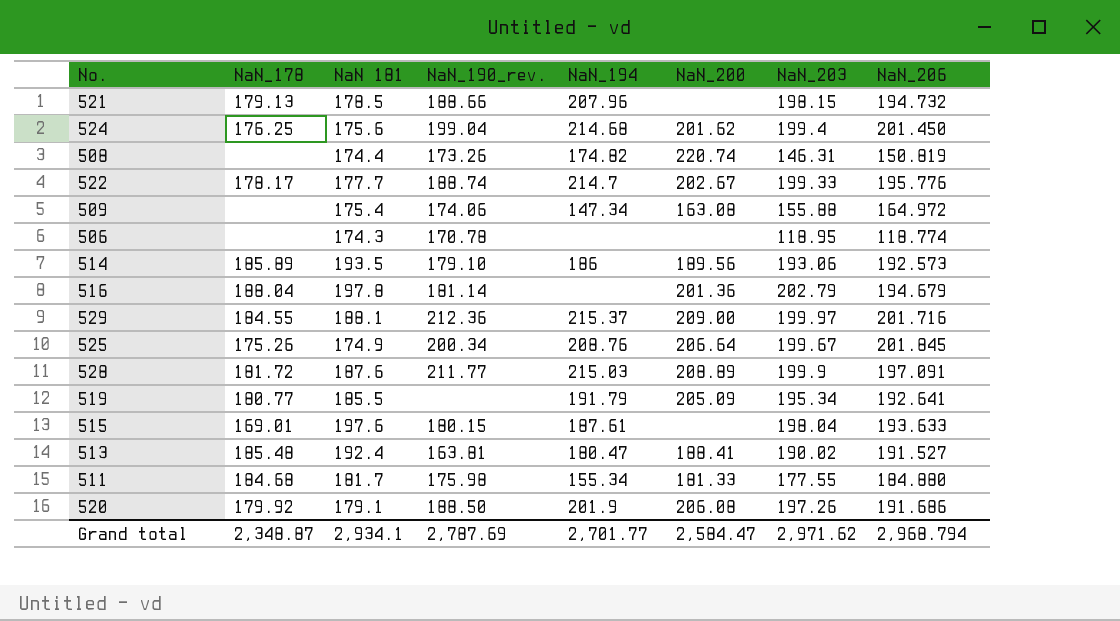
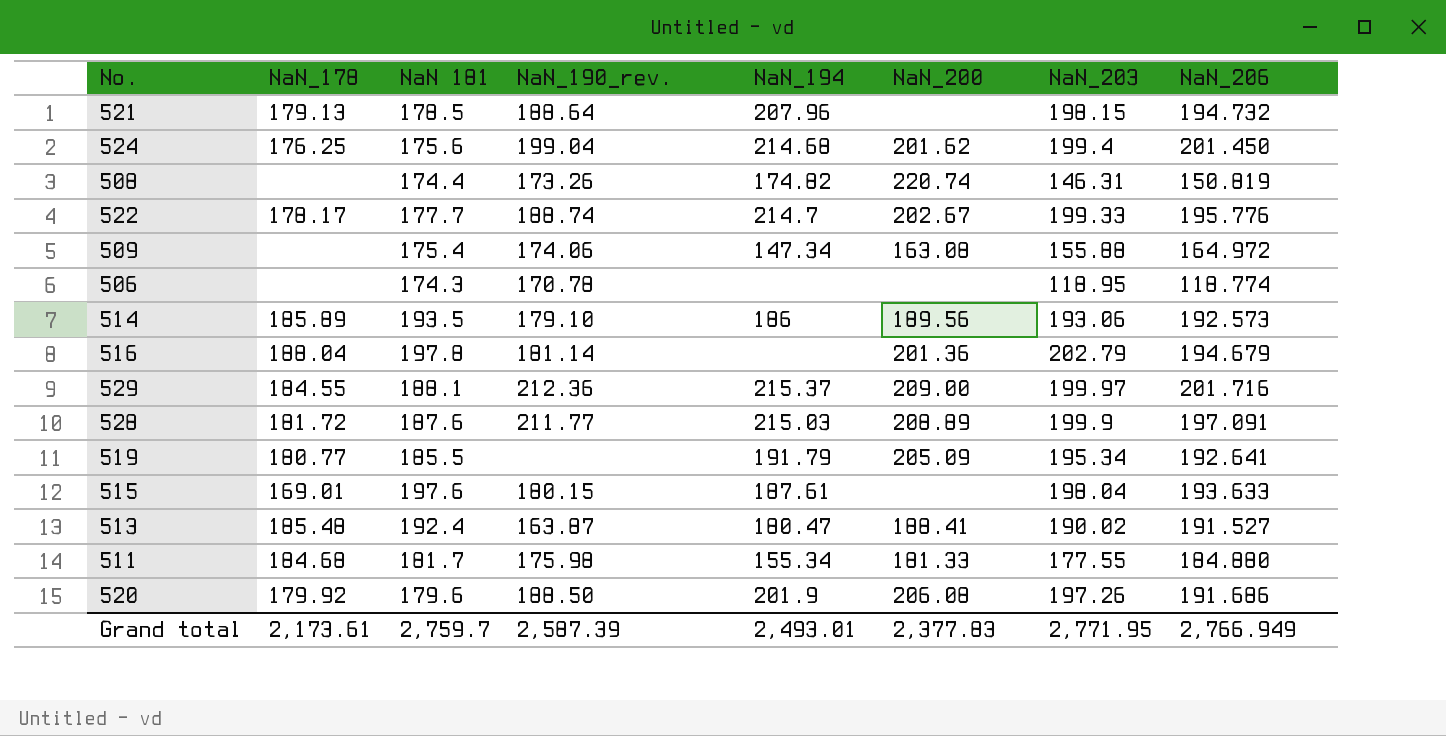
row 525: 175.26 | 174.9 | 200.34 | 208.76 | 206.64 | 199.67 | 201.845 -> none
521 | NaN_190_rev.: 188.66 -> 188.64
513 | NaN_190_rev.: 163.81 -> 163.87
520 | NaN 181: 179.1 -> 179.6
Grand total | NaN_178: 2,348.87 -> 2,173.61
Grand total | NaN 181: 2,934.1 -> 2,759.7
Grand total | NaN_190_rev.: 2,787.69 -> 2,587.39
Grand total | NaN_194: 2,701.77 -> 2,493.01
Grand total | NaN_200: 2,584.47 -> 2,377.83
Grand total | NaN_203: 2,971.62 -> 2,771.95
Grand total | NaN_206: 2,968.794 -> 2,766.949

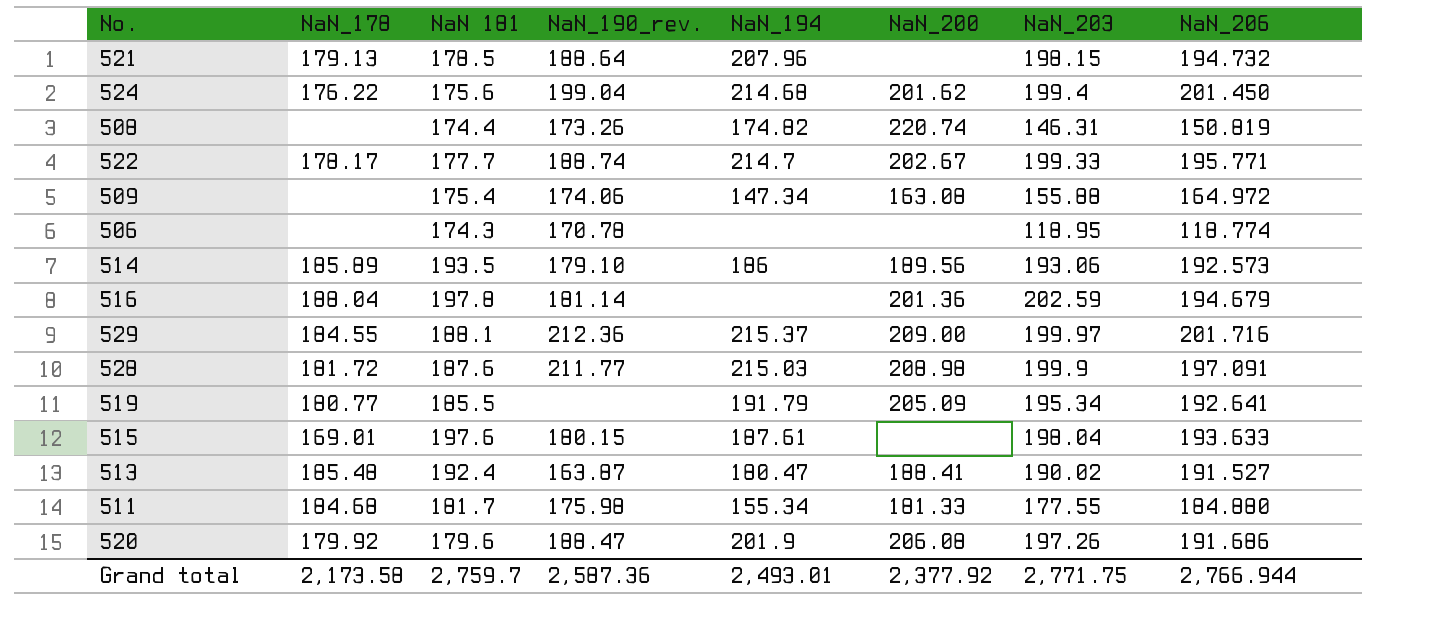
524 | NaN_178: 176.25 -> 176.22
522 | NaN_206: 195.776 -> 195.771
516 | NaN_203: 202.79 -> 202.59
528 | NaN_200: 208.89 -> 208.98
520 | NaN_190_rev.: 188.50 -> 188.47
Grand total | NaN_178: 2,173.61 -> 2,173.58
Grand total | NaN_190_rev.: 2,587.39 -> 2,587.36
Grand total | NaN_200: 2,377.83 -> 2,377.92
Grand total | NaN_203: 2,771.95 -> 2,771.75
Grand total | NaN_206: 2,766.949 -> 2,766.944

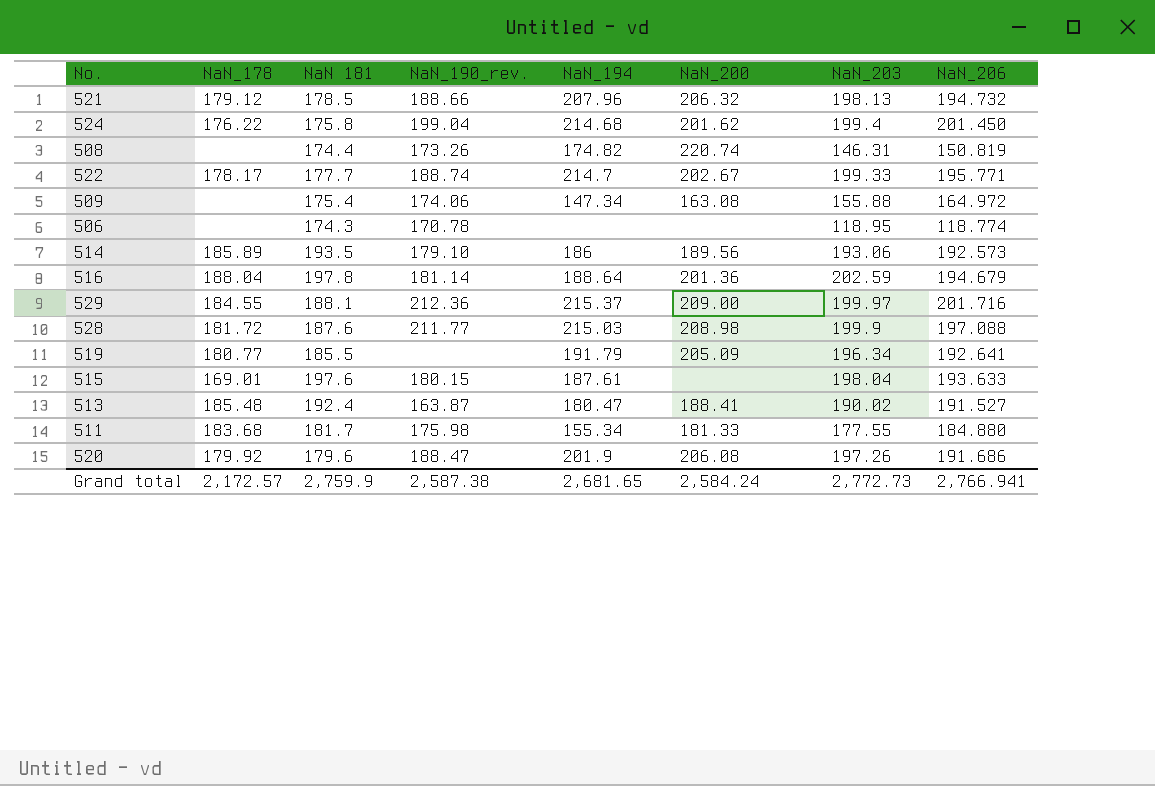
521 | NaN_178: 179.13 -> 179.12
521 | NaN_190_rev.: 188.64 -> 188.66
521 | NaN_200: none -> 206.32
521 | NaN_203: 198.15 -> 198.13
524 | NaN 181: 175.6 -> 175.8
516 | NaN_194: none -> 188.64
528 | NaN_206: 197.091 -> 197.088
519 | NaN_203: 195.34 -> 196.34
511 | NaN_178: 184.68 -> 183.68
Grand total | NaN_178: 2,173.58 -> 2,172.57
Grand total | NaN 181: 2,759.7 -> 2,759.9
Grand total | NaN_190_rev.: 2,587.36 -> 2,587.38
Grand total | NaN_194: 2,493.01 -> 2,681.65
Grand total | NaN_200: 2,377.92 -> 2,584.24
Grand total | NaN_203: 2,771.75 -> 2,772.73
Grand total | NaN_206: 2,766.944 -> 2,766.941

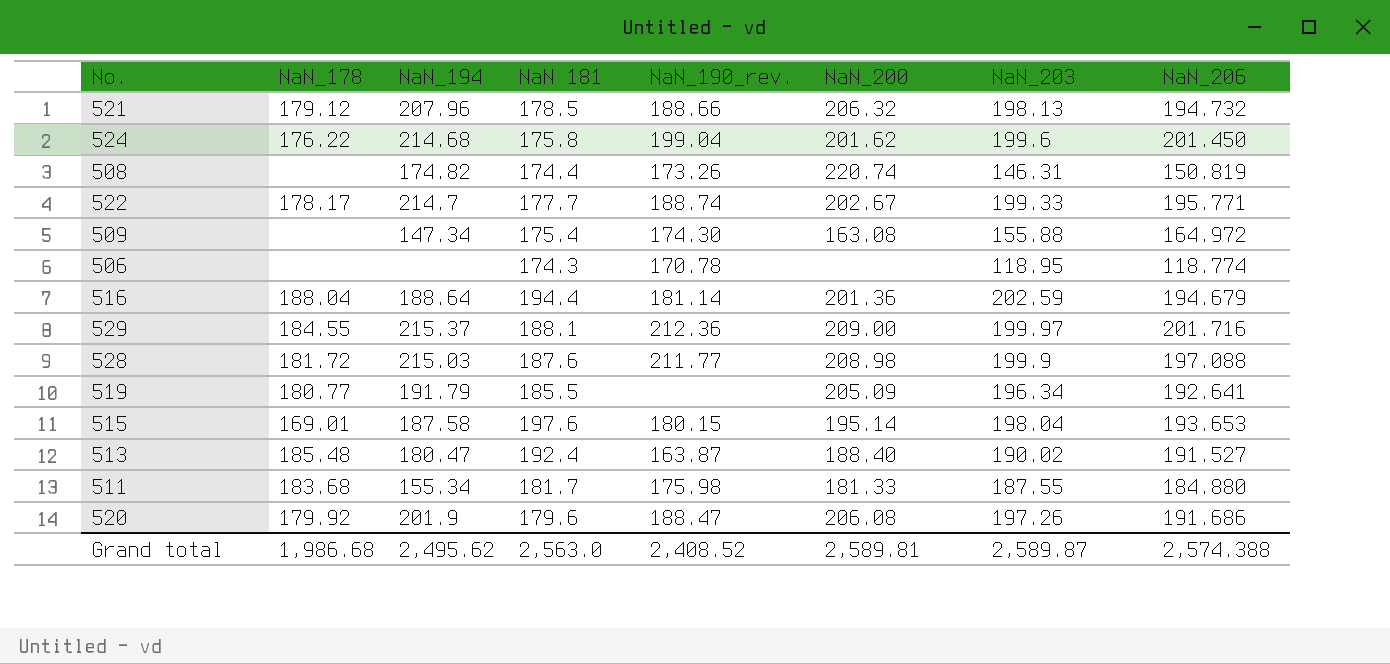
column NaN_194 | position: 5 -> 3
row 514: 185.89 | 193.5 | 179.10 | 186 | 189.56 | 193.06 | 192.573 -> none
524 | NaN_203: 199.4 -> 199.6
509 | NaN_190_rev.: 174.06 -> 174.30
516 | NaN 181: 197.8 -> 194.4
515 | NaN_194: 187.61 -> 187.58
515 | NaN_200: none -> 195.14
515 | NaN_206: 193.633 -> 193.653
513 | NaN_200: 188.41 -> 188.40
511 | NaN_203: 177.55 -> 187.55
Grand total | NaN_178: 2,172.57 -> 1,986.68
Grand total | NaN_194: 2,681.65 -> 2,495.62
Grand total | NaN 181: 2,759.9 -> 2,563.0
Grand total | NaN_190_rev.: 2,587.38 -> 2,408.52
Grand total | NaN_200: 2,584.24 -> 2,589.81
Grand total | NaN_203: 2,772.73 -> 2,589.87
Grand total | NaN_206: 2,766.941 -> 2,574.388

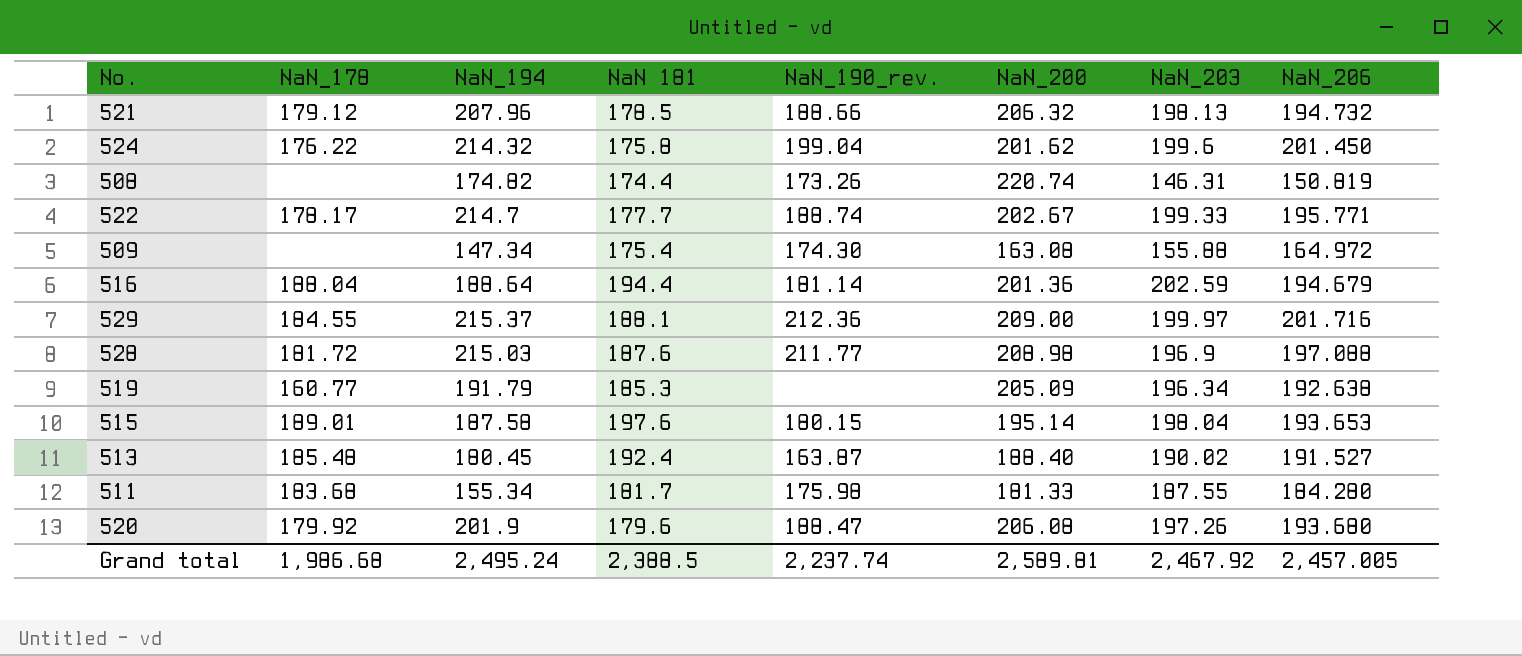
row 506: none | none | 174.3 | 170.78 | none | 118.95 | 118.774 -> none
524 | NaN_194: 214.68 -> 214.32
528 | NaN_203: 199.9 -> 196.9
519 | NaN_178: 180.77 -> 160.77
519 | NaN 181: 185.5 -> 185.3
519 | NaN_206: 192.641 -> 192.638
515 | NaN_178: 169.01 -> 189.01
513 | NaN_194: 180.47 -> 180.45
511 | NaN_206: 184.880 -> 184.280
520 | NaN_206: 191.686 -> 193.680
Grand total | NaN_194: 2,495.62 -> 2,495.24
Grand total | NaN 181: 2,563.0 -> 2,388.5
Grand total | NaN_190_rev.: 2,408.52 -> 2,237.74
Grand total | NaN_203: 2,589.87 -> 2,467.92
Grand total | NaN_206: 2,574.388 -> 2,457.005

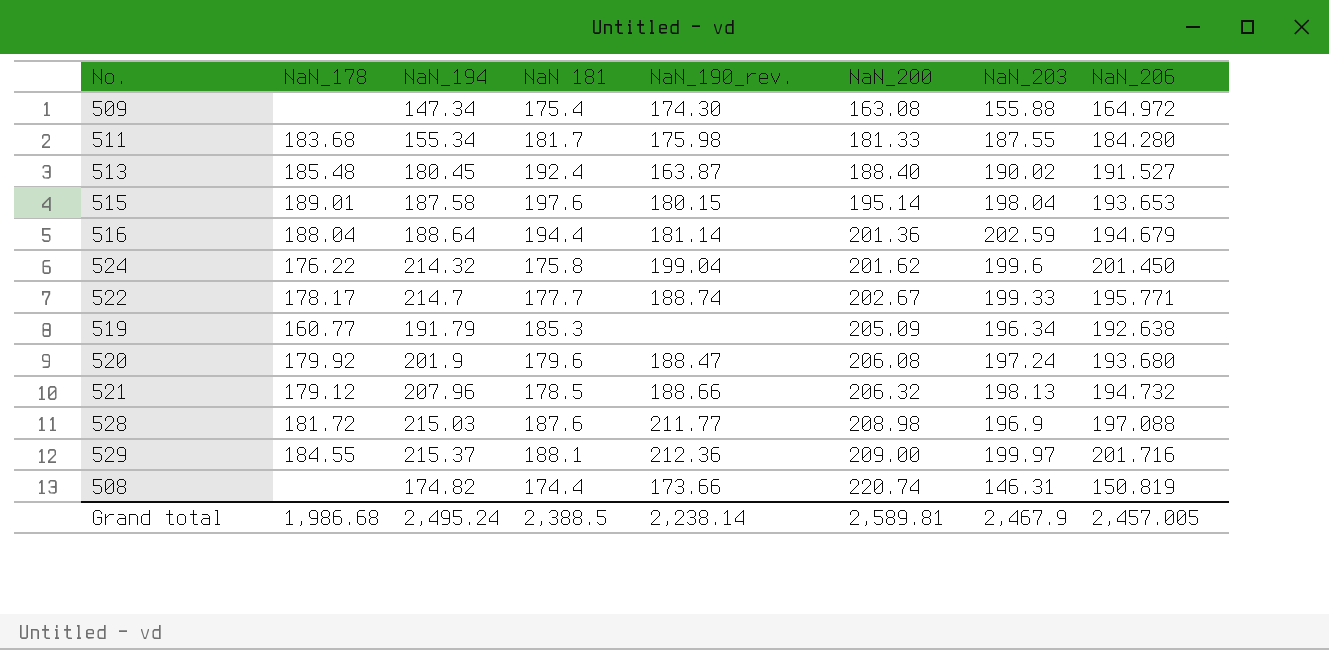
row order: none -> NaN_200 ascending
520 | NaN_203: 197.26 -> 197.24
508 | NaN_190_rev.: 173.26 -> 173.66
Grand total | NaN_190_rev.: 2,237.74 -> 2,238.14
Grand total | NaN_203: 2,467.92 -> 2,467.9

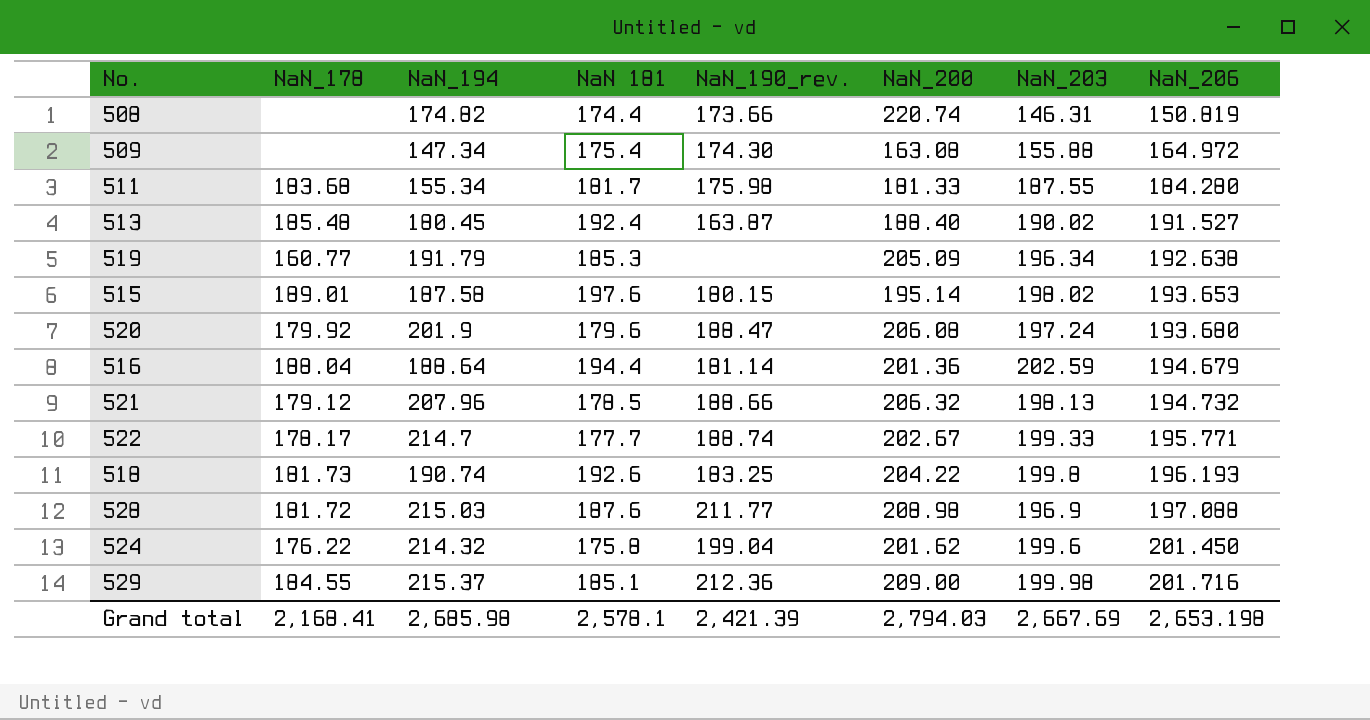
row order: NaN_200 ascending -> NaN_206 ascending
515 | NaN_203: 198.04 -> 198.02
row 518: none -> 181.73 | 190.74 | 192.6 | 183.25 | 204.22 | 199.8 | 196.193
529 | NaN 181: 188.1 -> 185.1
529 | NaN_203: 199.97 -> 199.98
Grand total | NaN_178: 1,986.68 -> 2,168.41
Grand total | NaN_194: 2,495.24 -> 2,685.98
Grand total | NaN 181: 2,388.5 -> 2,578.1
Grand total | NaN_190_rev.: 2,238.14 -> 2,421.39
Grand total | NaN_200: 2,589.81 -> 2,794.03
Grand total | NaN_203: 2,467.9 -> 2,667.69
Grand total | NaN_206: 2,457.005 -> 2,653.198

